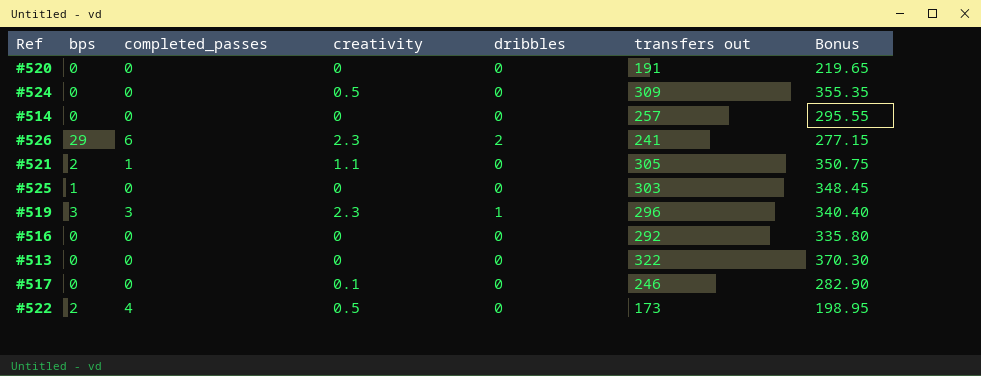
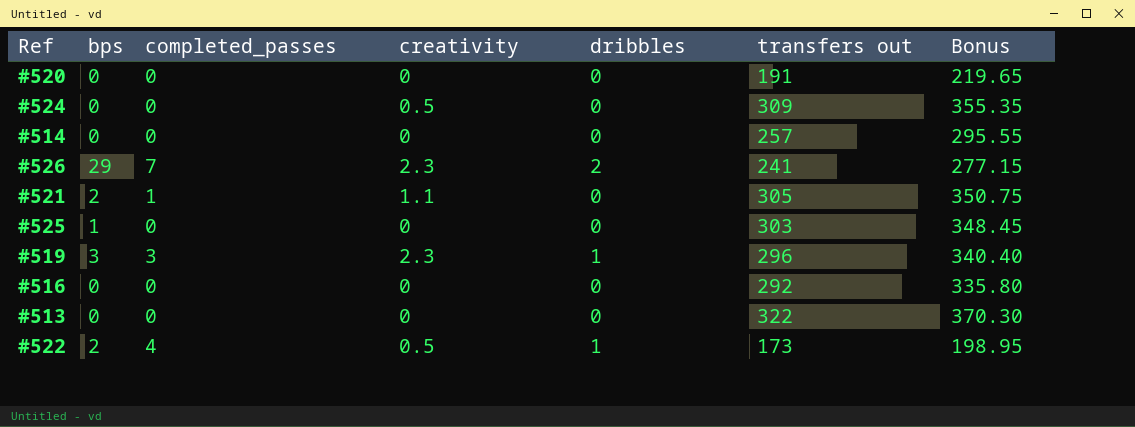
row #517: 0 | 0 | 0.1 | 0 | 246 | 282.90 -> none
#526 | completed_passes: 6 -> 7
#522 | dribbles: 0 -> 1

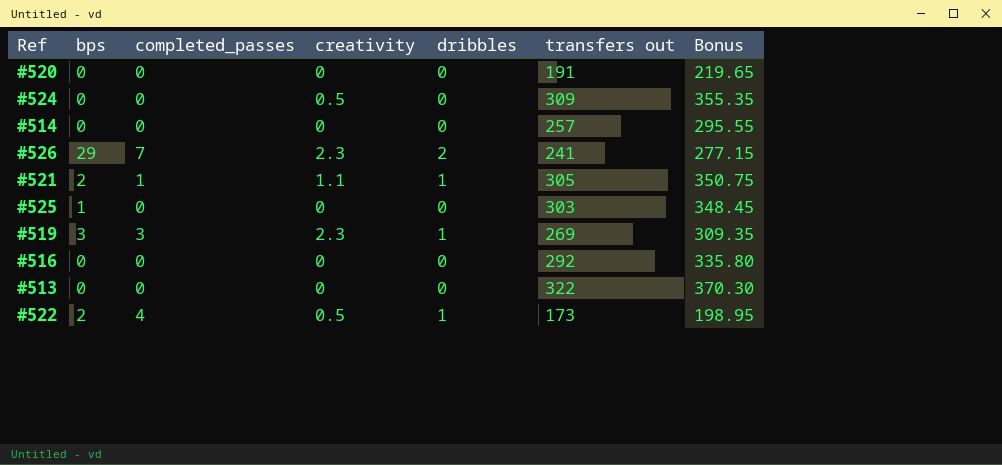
#521 | dribbles: 0 -> 1
#519 | transfers out: 296 -> 269
#519 | Bonus: 340.40 -> 309.35

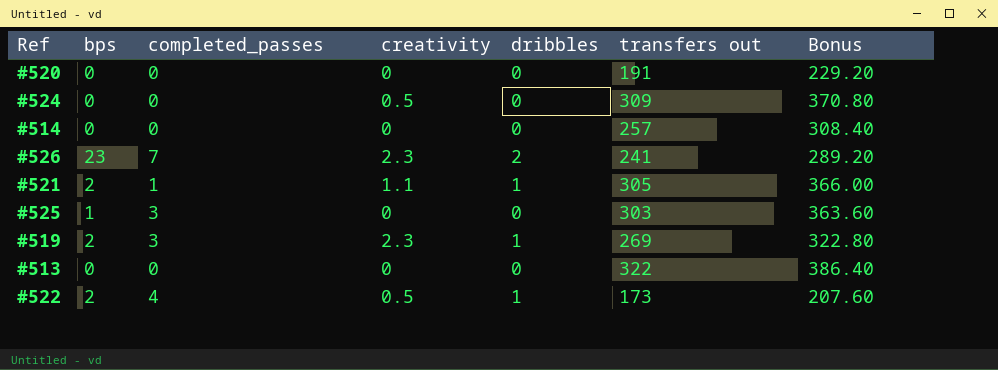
column Bonus | formula: [transfers out] * 1.15 -> [transfers out] * 1.2
row #516: 0 | 0 | 0 | 0 | 292 | 335.80 -> none
#526 | bps: 29 -> 23
#525 | completed_passes: 0 -> 3
#519 | bps: 3 -> 2

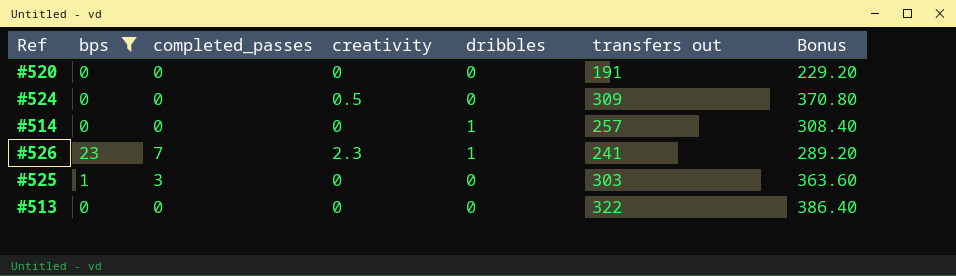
filter: none -> bps != 2
#514 | dribbles: 0 -> 1
#526 | dribbles: 2 -> 1

